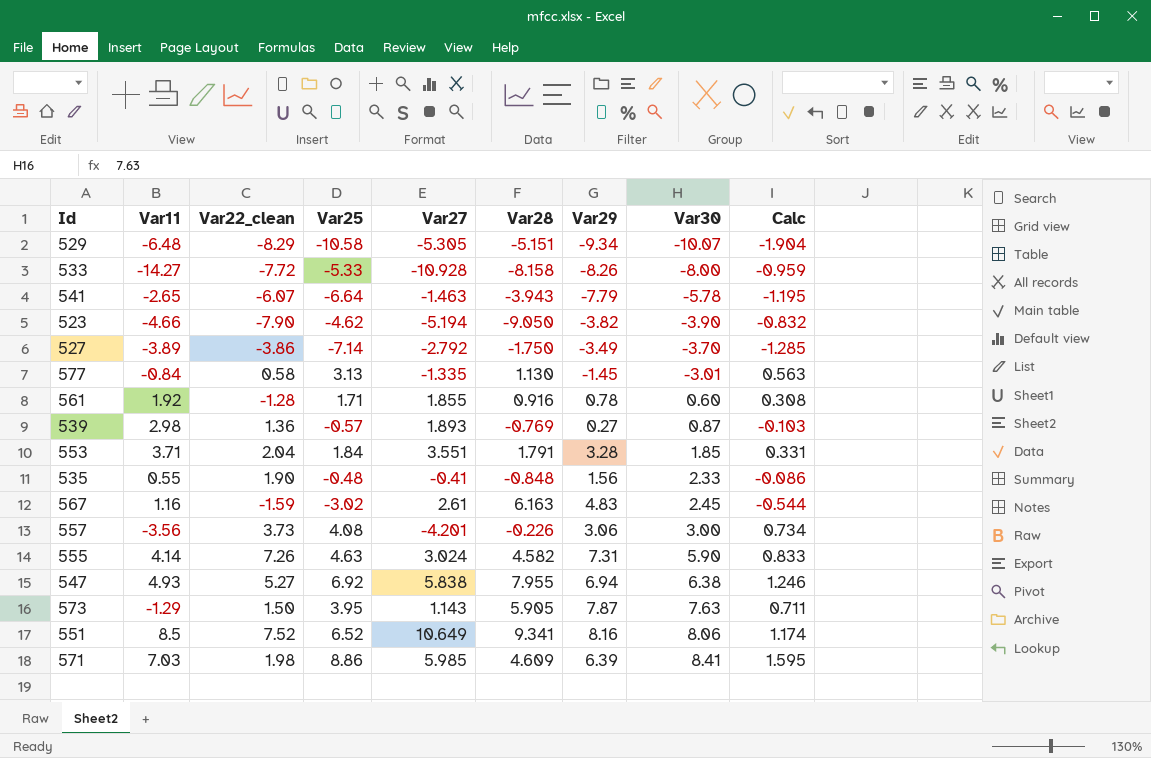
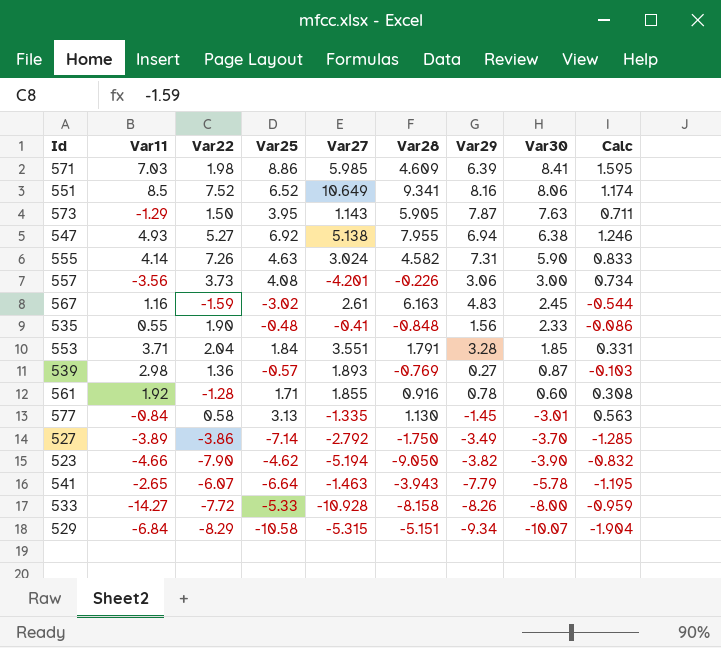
row order: Var30 ascending -> Var30 descending
column name: Var22_clean -> Var22
547 | Var27: 5.838 -> 5.138
529 | Var11: -6.48 -> -6.84
529 | Var27: -5.305 -> -5.315

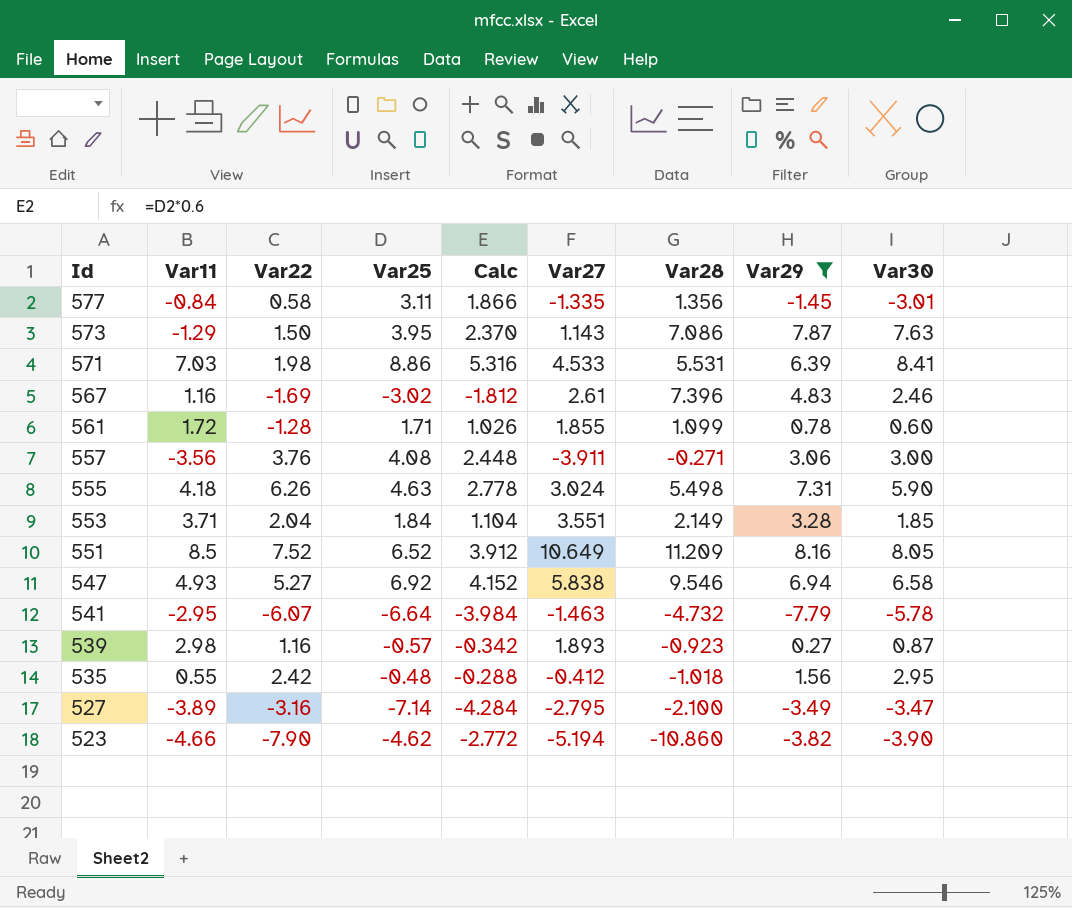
filter: none -> Var29 >= -7.79
row order: Var30 descending -> Id descending
column Calc | formula: [Var25] * 0.18 -> [Var25] * 0.6
column Calc | position: 9 -> 5
577 | Var25: 3.13 -> 3.11
577 | Var28: 1.130 -> 1.356
573 | Var28: 5.905 -> 7.086
571 | Var27: 5.985 -> 4.533
571 | Var28: 4.609 -> 5.531
567 | Var22: -1.59 -> -1.69
567 | Var28: 6.163 -> 7.396
567 | Var30: 2.45 -> 2.46
561 | Var11: 1.92 -> 1.72
561 | Var28: 0.916 -> 1.099
557 | Var22: 3.73 -> 3.76
557 | Var27: -4.201 -> -3.911
557 | Var28: -0.226 -> -0.271
555 | Var11: 4.14 -> 4.18
555 | Var22: 7.26 -> 6.26
555 | Var28: 4.582 -> 5.498
553 | Var28: 1.791 -> 2.149
551 | Var28: 9.341 -> 11.209
551 | Var30: 8.06 -> 8.05
547 | Var27: 5.138 -> 5.838
547 | Var28: 7.955 -> 9.546
547 | Var30: 6.38 -> 6.58
541 | Var11: -2.65 -> -2.95
541 | Var28: -3.943 -> -4.732
539 | Var22: 1.36 -> 1.16
539 | Var28: -0.769 -> -0.923
535 | Var22: 1.90 -> 2.42
535 | Var27: -0.41 -> -0.412
535 | Var28: -0.848 -> -1.018
535 | Var30: 2.33 -> 2.95
527 | Var22: -3.86 -> -3.16
527 | Var27: -2.792 -> -2.795
527 | Var28: -1.750 -> -2.100
527 | Var30: -3.70 -> -3.47
523 | Var28: -9.050 -> -10.860

